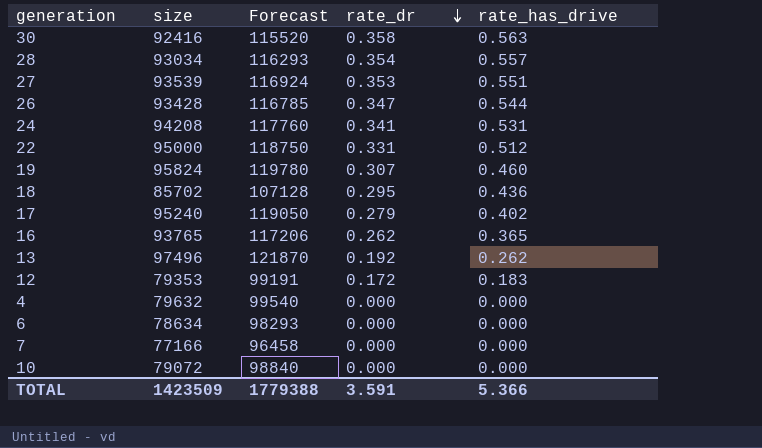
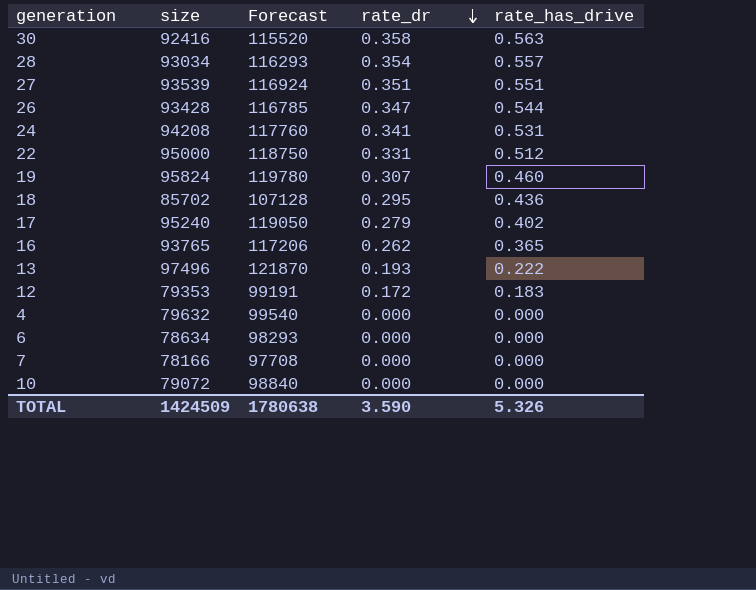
27 | rate_dr: 0.353 -> 0.351
13 | rate_dr: 0.192 -> 0.193
13 | rate_has_drive: 0.262 -> 0.222
7 | size: 77166 -> 78166
7 | Forecast: 96458 -> 97708
TOTAL | size: 1423509 -> 1424509
TOTAL | Forecast: 1779388 -> 1780638
TOTAL | rate_dr: 3.591 -> 3.590
TOTAL | rate_has_drive: 5.366 -> 5.326

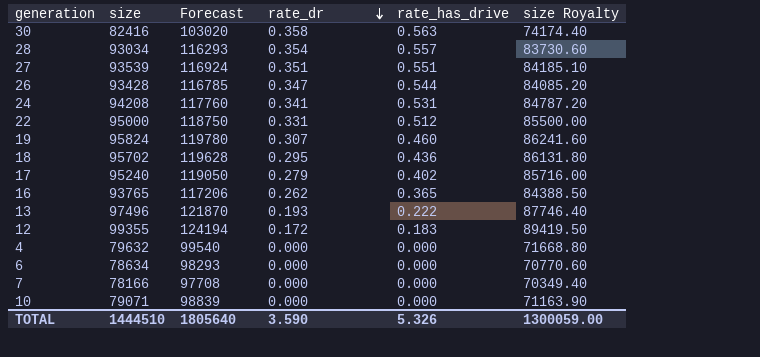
column size Royalty | formula: none -> [size] * 0.9
30 | size: 92416 -> 82416
30 | Forecast: 115520 -> 103020
18 | size: 85702 -> 95702
18 | Forecast: 107128 -> 119628
12 | size: 79353 -> 99355
12 | Forecast: 99191 -> 124194
10 | size: 79072 -> 79071
10 | Forecast: 98840 -> 98839
TOTAL | size: 1424509 -> 1444510
TOTAL | Forecast: 1780638 -> 1805640

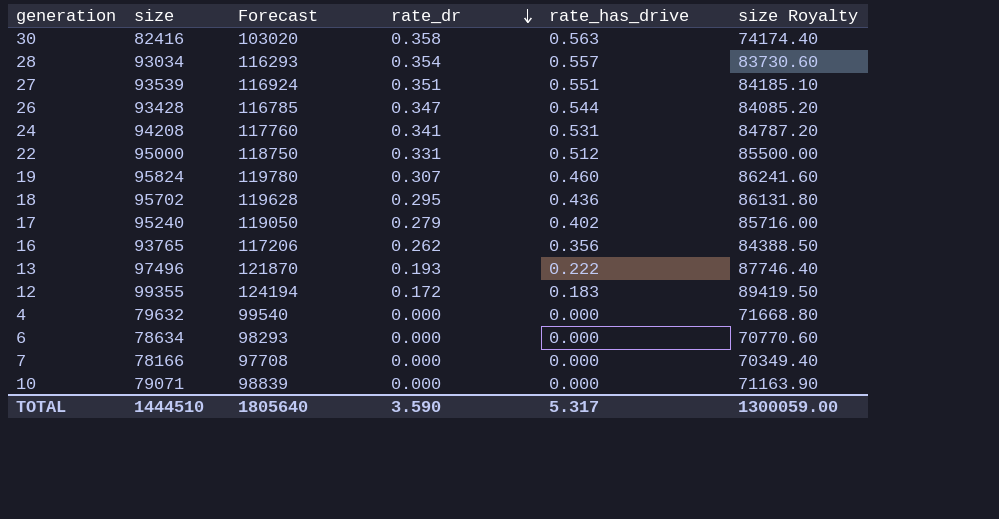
16 | rate_has_drive: 0.365 -> 0.356
TOTAL | rate_has_drive: 5.326 -> 5.317

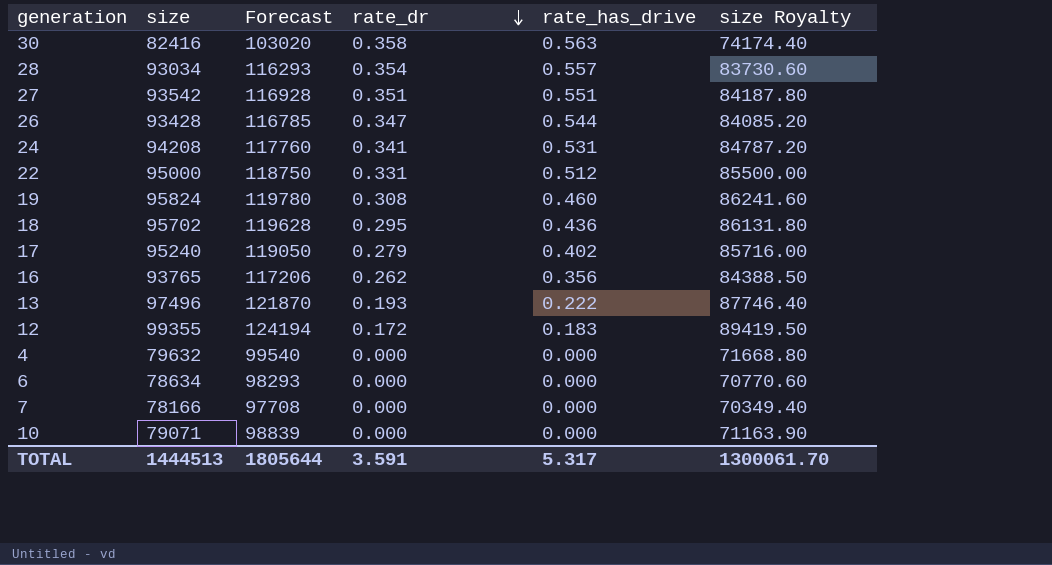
27 | size: 93539 -> 93542
27 | Forecast: 116924 -> 116928
27 | size Royalty: 84185.10 -> 84187.80
19 | rate_dr: 0.307 -> 0.308
TOTAL | size: 1444510 -> 1444513
TOTAL | Forecast: 1805640 -> 1805644
TOTAL | rate_dr: 3.590 -> 3.591
TOTAL | size Royalty: 1300059.00 -> 1300061.70

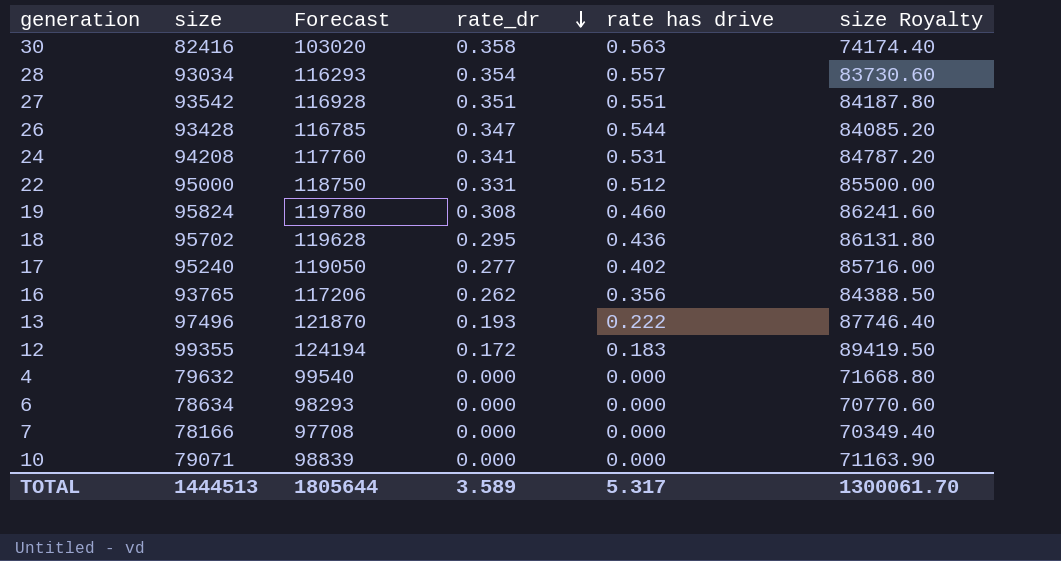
column name: rate_has_drive -> rate has drive
17 | rate_dr: 0.279 -> 0.277
TOTAL | rate_dr: 3.591 -> 3.589

